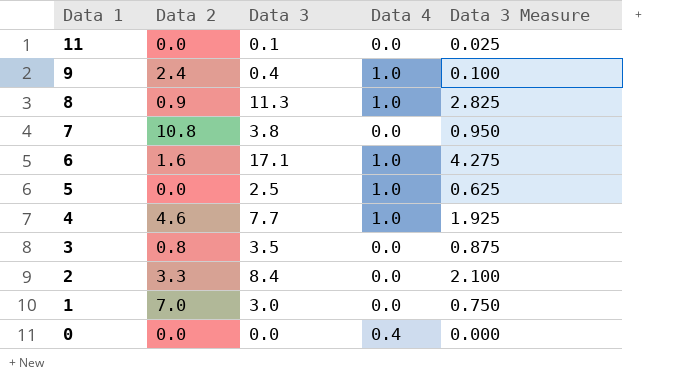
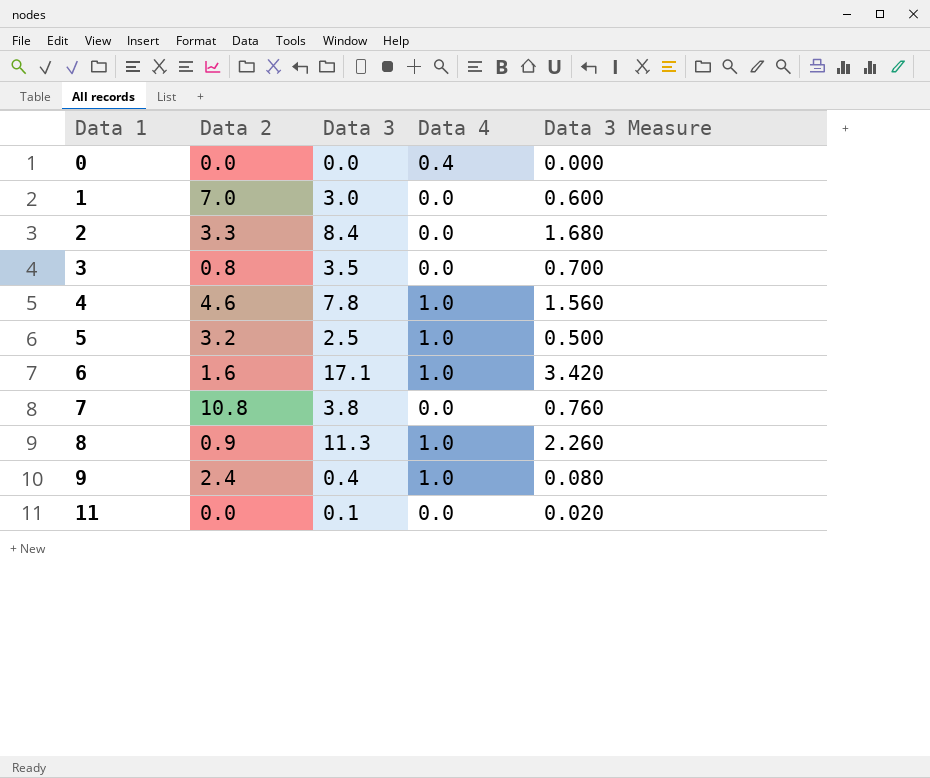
row order: Data 1 descending -> Data 1 ascending
column Data 3 Measure | formula: [Data 3] * 0.25 -> [Data 3] * 0.2
4 | Data 3: 7.7 -> 7.8
5 | Data 2: 0.0 -> 3.2

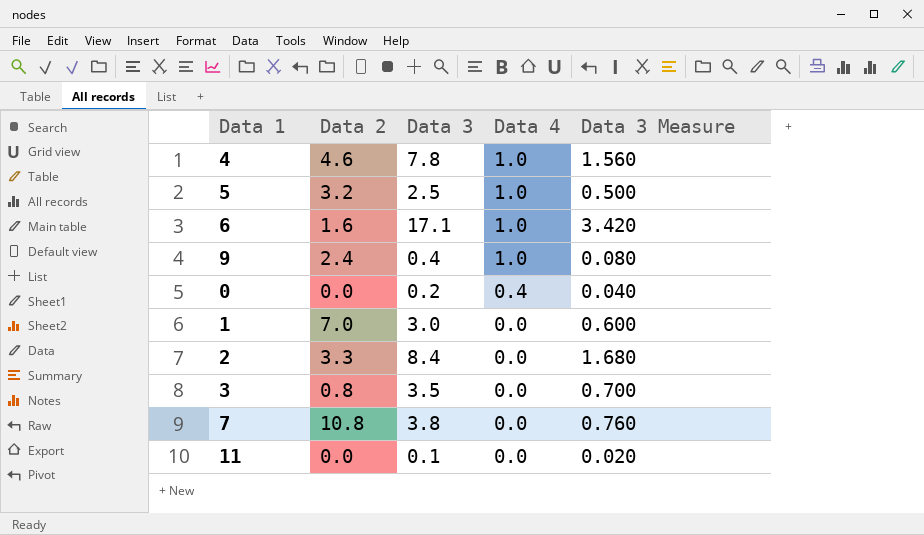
row order: Data 1 ascending -> Data 4 descending
row 8: 0.9 | 11.3 | 1.0 | 2.260 -> none
0 | Data 3: 0.0 -> 0.2
0 | Data 3 Measure: 0.000 -> 0.040

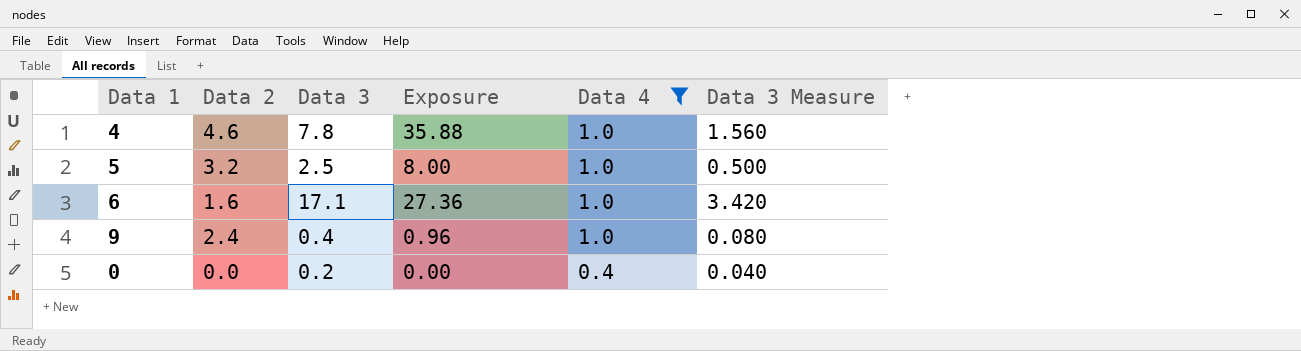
filter: none -> Data 4 != 0.0
column Exposure | formula: none -> [Data 2] * [Data 3]

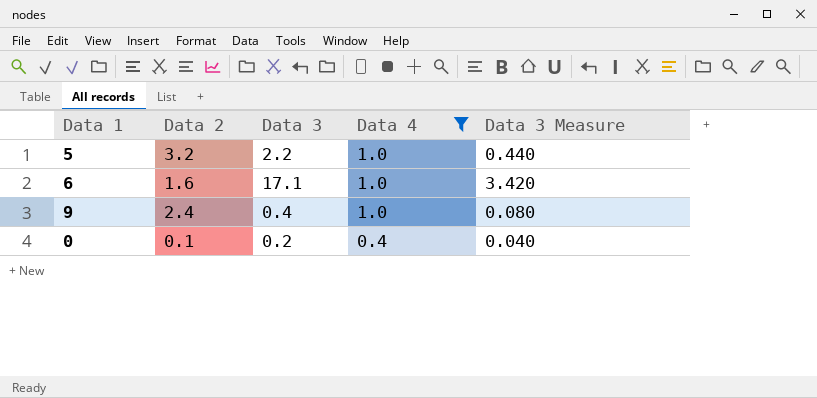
column Exposure | formula: [Data 2] * [Data 3] -> none
row 4: 4.6 | 7.8 | 35.88 | 1.0 | 1.560 -> none
5 | Data 3: 2.5 -> 2.2
5 | Data 3 Measure: 0.500 -> 0.440
0 | Data 2: 0.0 -> 0.1

